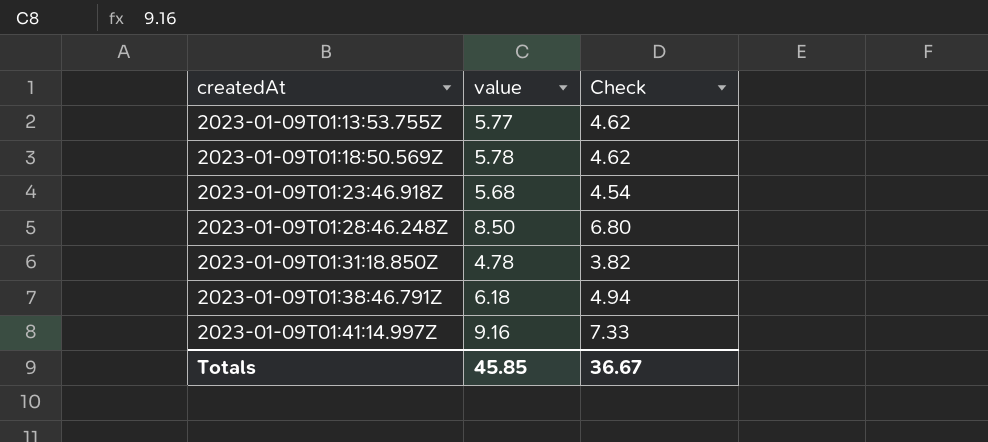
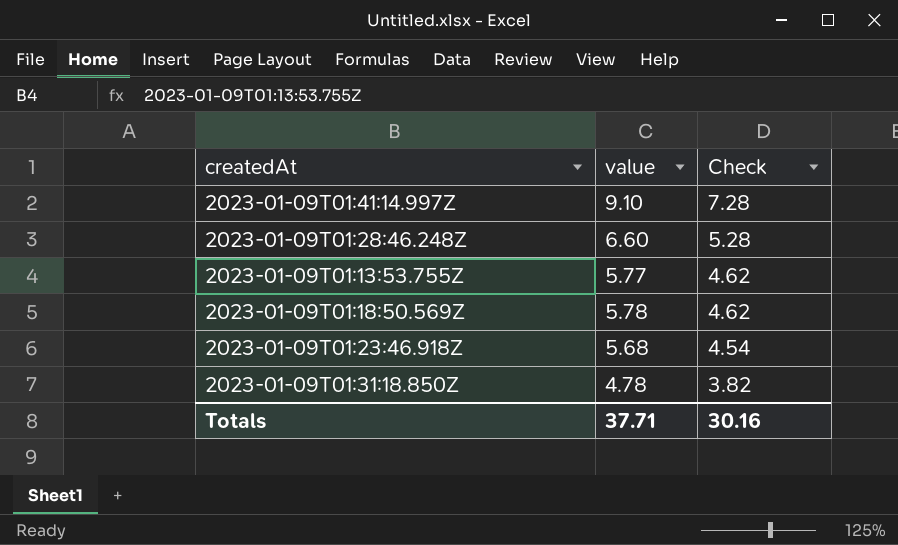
row order: createdAt ascending -> Check descending
row 2023-01-09T01:38:46.791Z: 6.18 | 4.94 -> none
2023-01-09T01:41:14.997Z | value: 9.16 -> 9.10
2023-01-09T01:41:14.997Z | Check: 7.33 -> 7.28
2023-01-09T01:28:46.248Z | value: 8.50 -> 6.60
2023-01-09T01:28:46.248Z | Check: 6.80 -> 5.28
Totals | value: 45.85 -> 37.71
Totals | Check: 36.67 -> 30.16

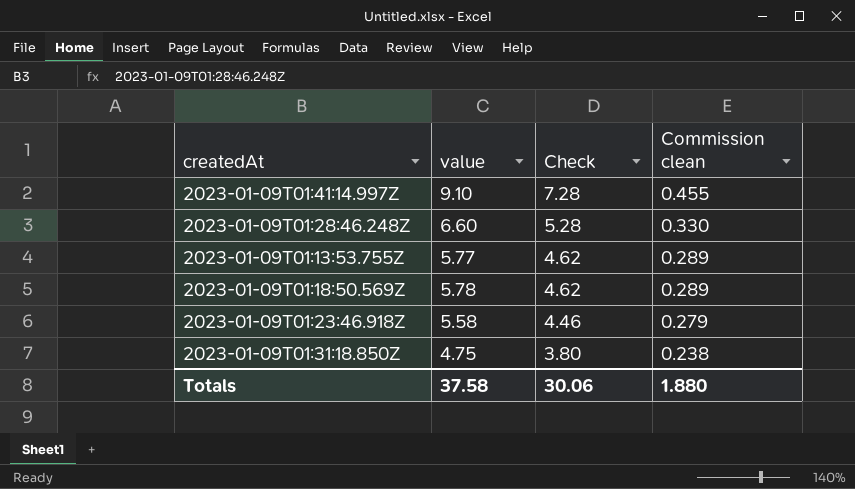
column Commission clean | formula: none -> [value] * 0.05
2023-01-09T01:23:46.918Z | value: 5.68 -> 5.58
2023-01-09T01:23:46.918Z | Check: 4.54 -> 4.46
2023-01-09T01:31:18.850Z | value: 4.78 -> 4.75
2023-01-09T01:31:18.850Z | Check: 3.82 -> 3.80
Totals | value: 37.71 -> 37.58
Totals | Check: 30.16 -> 30.06

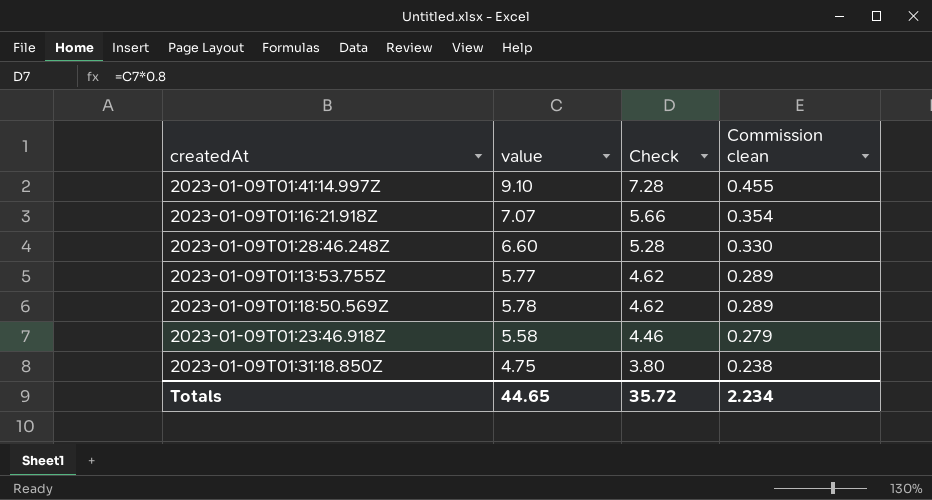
row 2023-01-09T01:16:21.918Z: none -> 7.07 | 5.66 | 0.354
Totals | value: 37.58 -> 44.65
Totals | Check: 30.06 -> 35.72
Totals | Commission clean: 1.880 -> 2.234

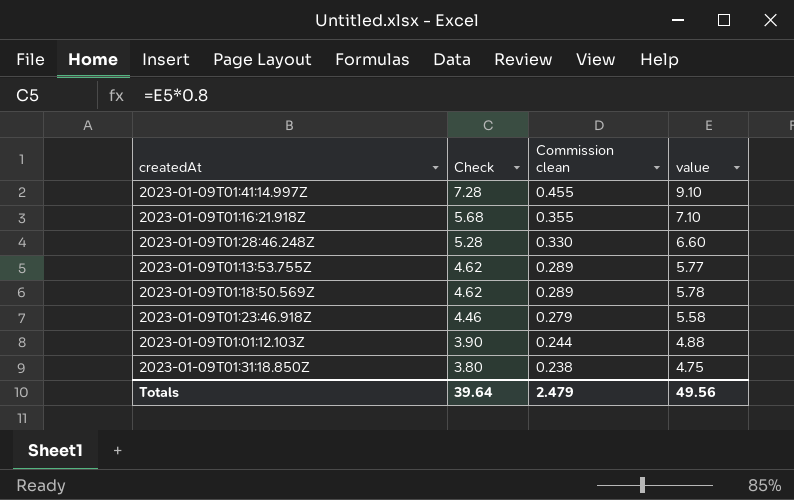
column value | position: 2 -> 4
2023-01-09T01:16:21.918Z | Check: 5.66 -> 5.68
2023-01-09T01:16:21.918Z | Commission clean: 0.354 -> 0.355
2023-01-09T01:16:21.918Z | value: 7.07 -> 7.10
row 2023-01-09T01:01:12.103Z: none -> 3.90 | 0.244 | 4.88
Totals | Check: 35.72 -> 39.64
Totals | Commission clean: 2.234 -> 2.479
Totals | value: 44.65 -> 49.56

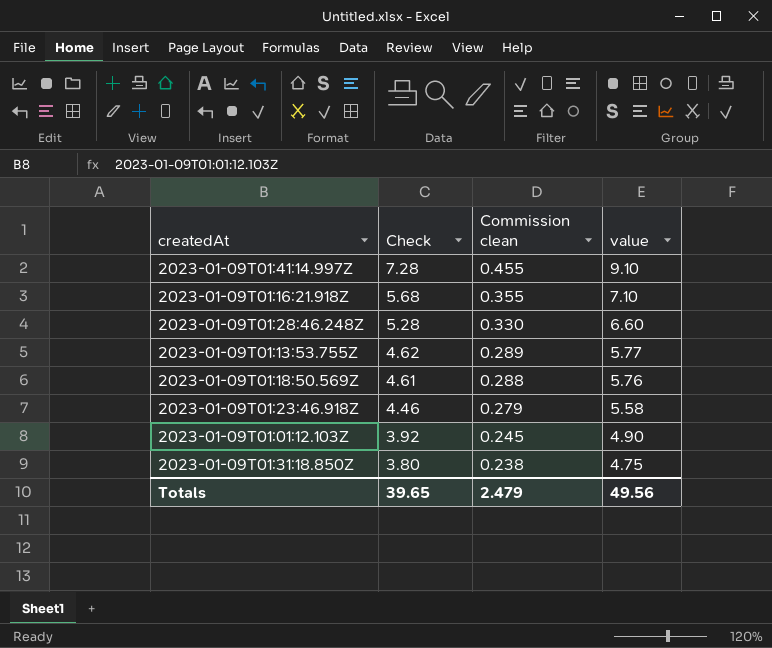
2023-01-09T01:18:50.569Z | Check: 4.62 -> 4.61
2023-01-09T01:18:50.569Z | Commission clean: 0.289 -> 0.288
2023-01-09T01:18:50.569Z | value: 5.78 -> 5.76
2023-01-09T01:01:12.103Z | Check: 3.90 -> 3.92
2023-01-09T01:01:12.103Z | Commission clean: 0.244 -> 0.245
2023-01-09T01:01:12.103Z | value: 4.88 -> 4.90
Totals | Check: 39.64 -> 39.65

